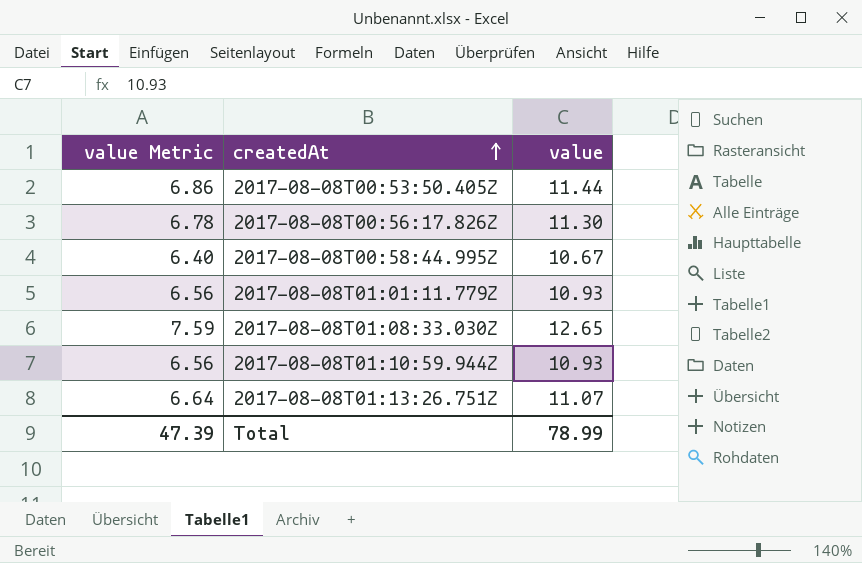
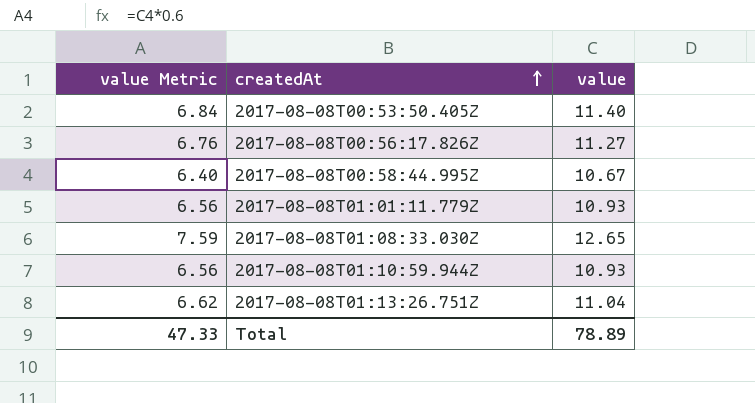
2017-08-08T00:53:50.405Z | value Metric: 6.86 -> 6.84
2017-08-08T00:53:50.405Z | value: 11.44 -> 11.40
2017-08-08T00:56:17.826Z | value Metric: 6.78 -> 6.76
2017-08-08T00:56:17.826Z | value: 11.30 -> 11.27
2017-08-08T01:13:26.751Z | value Metric: 6.64 -> 6.62
2017-08-08T01:13:26.751Z | value: 11.07 -> 11.04
Total | value Metric: 47.39 -> 47.33
Total | value: 78.99 -> 78.89

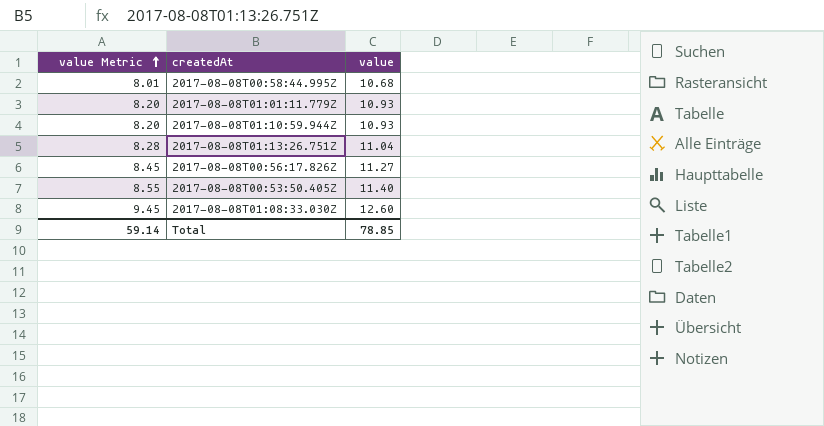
row order: createdAt ascending -> value Metric ascending
column value Metric | formula: [value] * 0.6 -> [value] * 0.75
2017-08-08T00:58:44.995Z | value: 10.67 -> 10.68
2017-08-08T01:08:33.030Z | value: 12.65 -> 12.60
Total | value Metric: 47.33 -> 59.14
Total | value: 78.89 -> 78.85

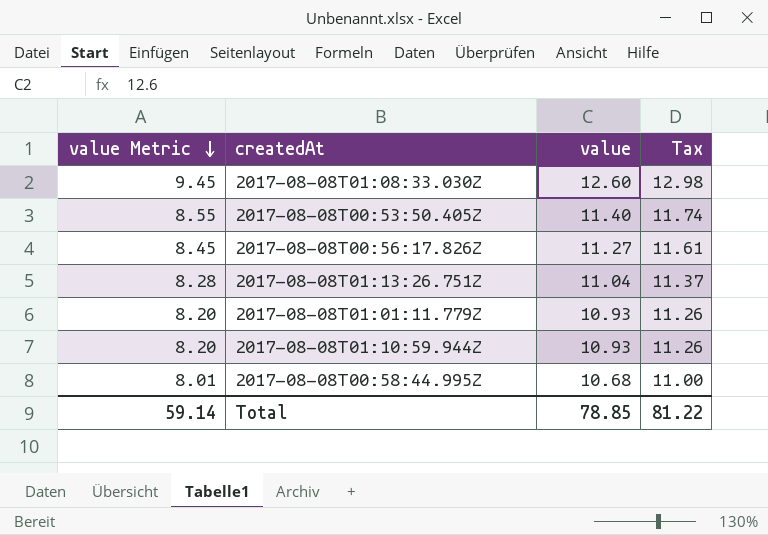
row order: value Metric ascending -> value Metric descending
column Tax | formula: none -> [value] * 1.03

